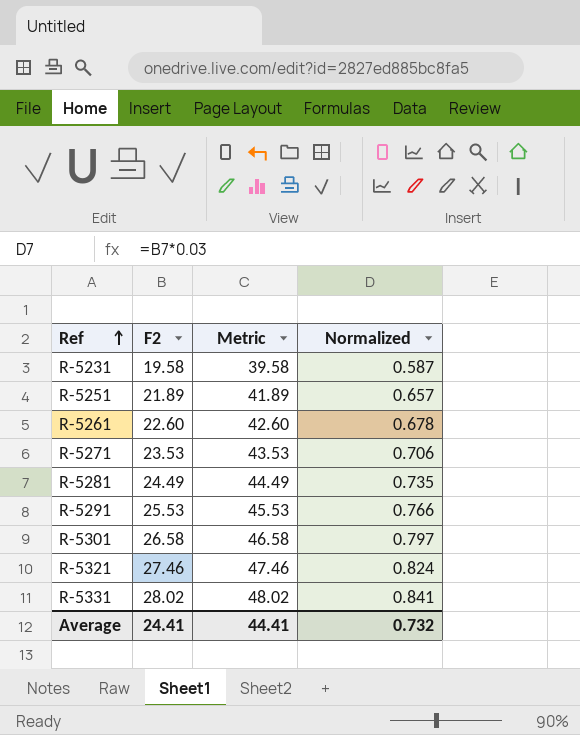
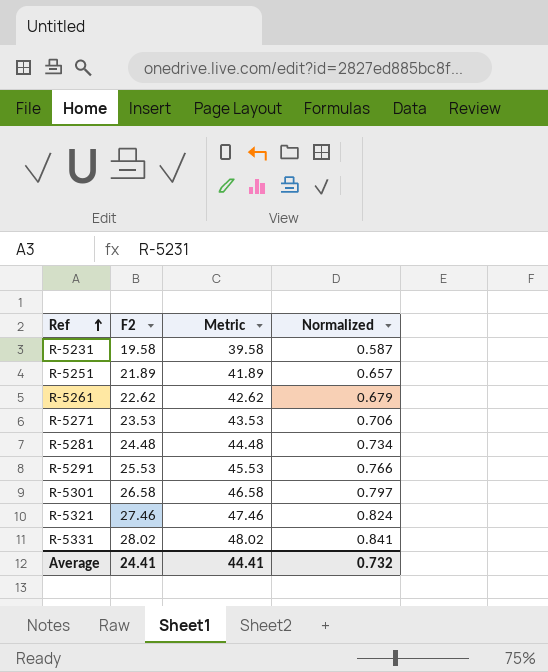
R-5261 | F2: 22.60 -> 22.62
R-5261 | Metric: 42.60 -> 42.62
R-5261 | Normalized: 0.678 -> 0.679
R-5281 | F2: 24.49 -> 24.48
R-5281 | Metric: 44.49 -> 44.48
R-5281 | Normalized: 0.735 -> 0.734

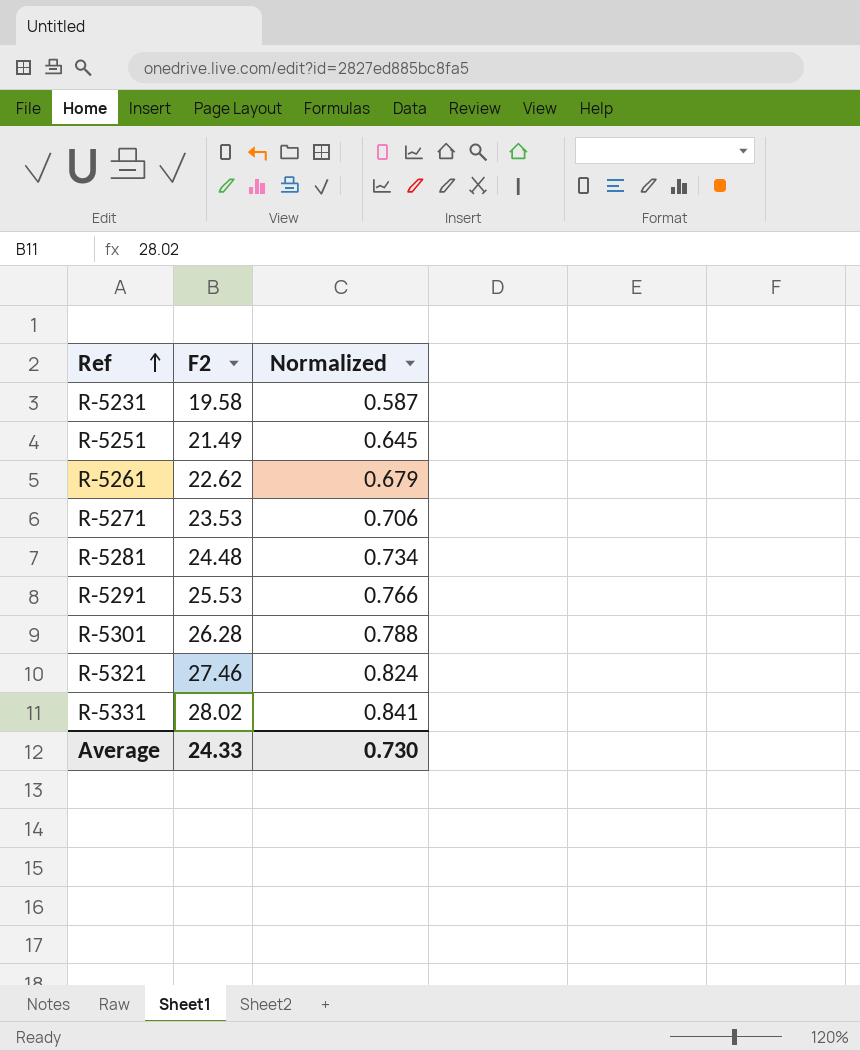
column Metric | formula: [F2] + 20 -> none
R-5251 | F2: 21.89 -> 21.49
R-5251 | Normalized: 0.657 -> 0.645
R-5301 | F2: 26.58 -> 26.28
R-5301 | Normalized: 0.797 -> 0.788
Average | F2: 24.41 -> 24.33
Average | Normalized: 0.732 -> 0.730

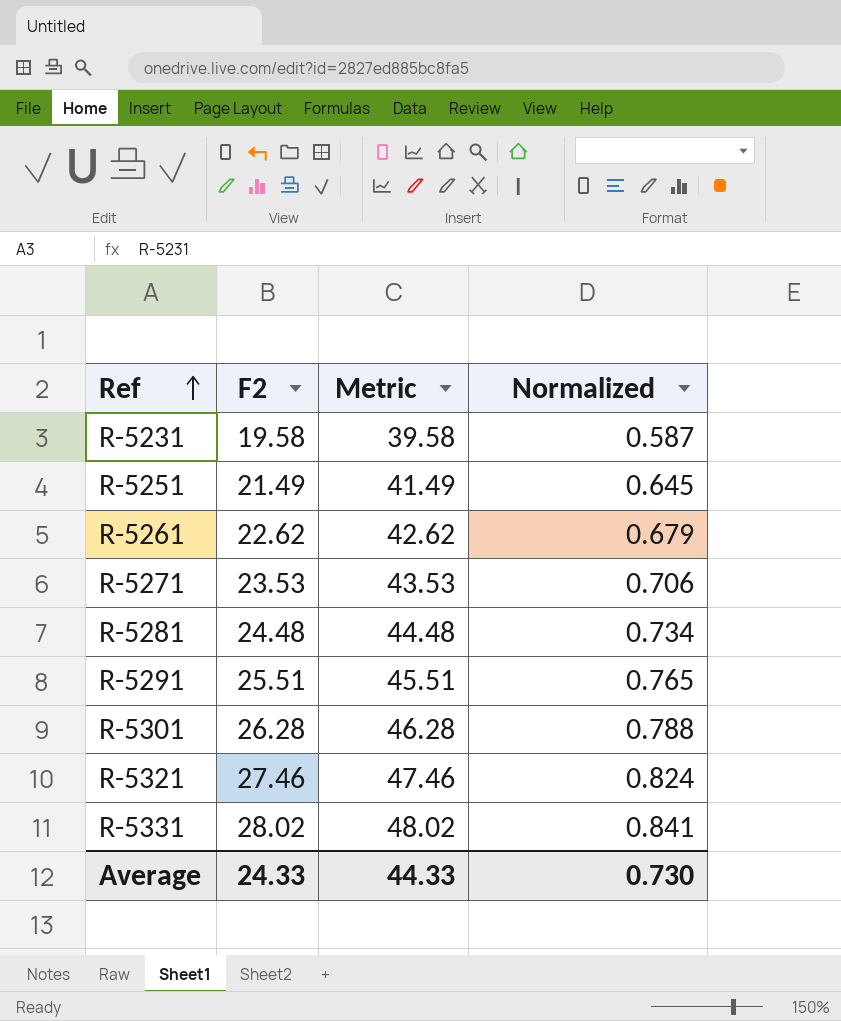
column Metric | formula: none -> [F2] + 20
R-5291 | F2: 25.53 -> 25.51
R-5291 | Normalized: 0.766 -> 0.765

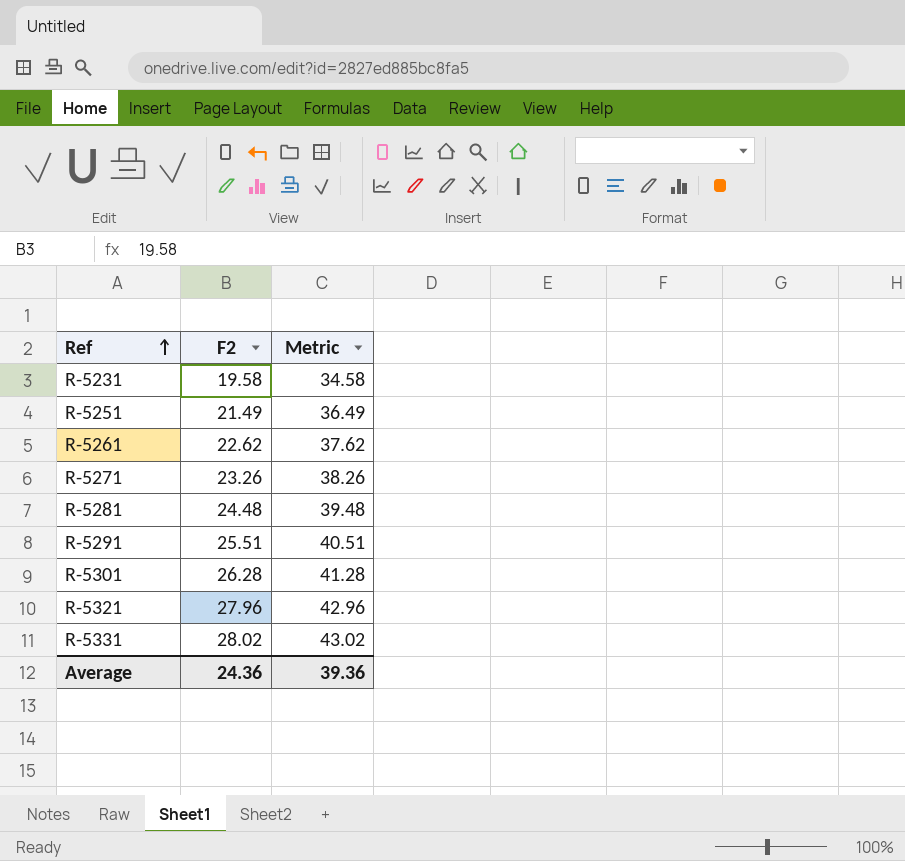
column Normalized | formula: [F2] * 0.03 -> none
column Metric | formula: [F2] + 20 -> [F2] + 15
R-5271 | F2: 23.53 -> 23.26
R-5321 | F2: 27.46 -> 27.96
Average | F2: 24.33 -> 24.36
Average | Metric: 44.33 -> 39.36

